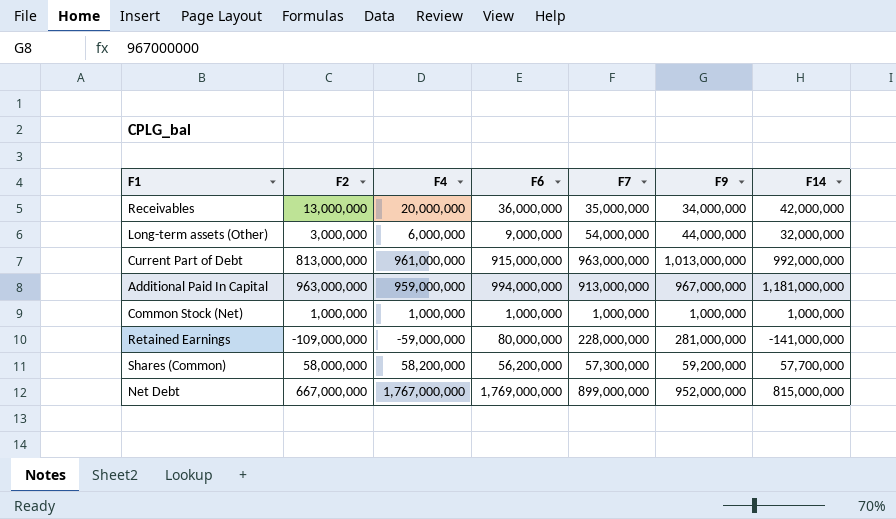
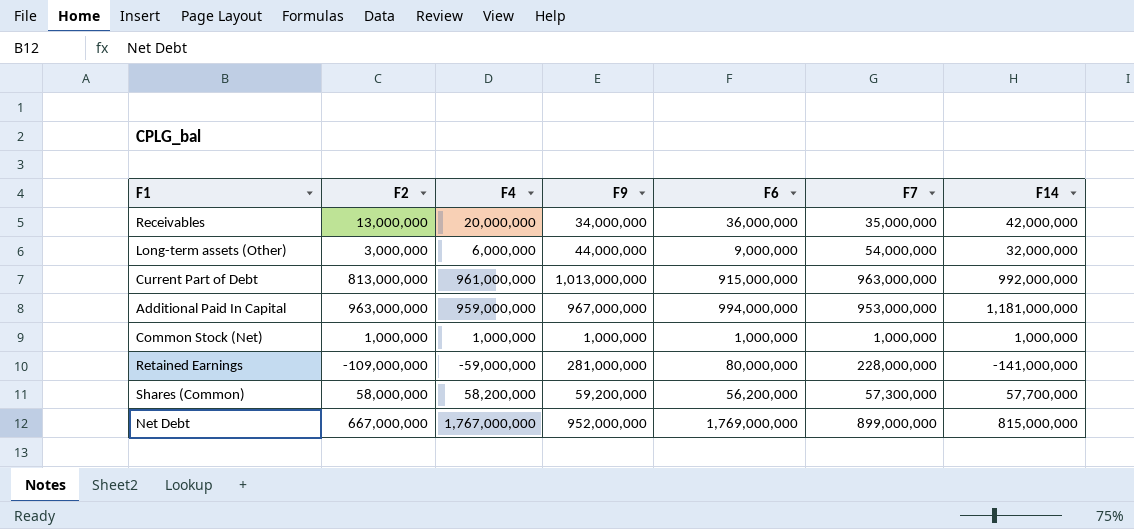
column F9 | position: 6 -> 4
Additional Paid In Capital | F7: 913,000,000 -> 953,000,000

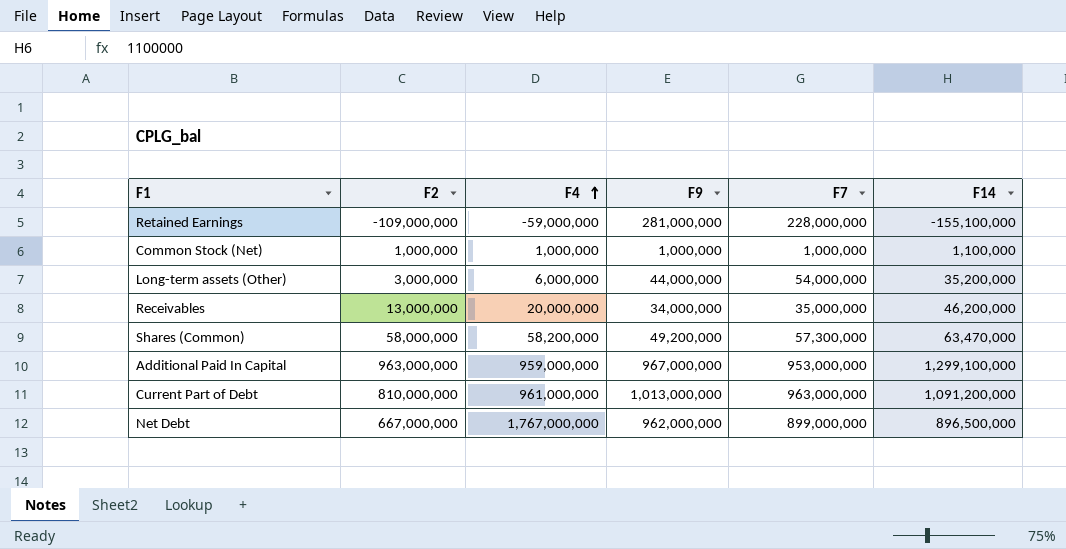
row order: none -> F4 ascending
column F6 | position: 5 -> none
Retained Earnings | F14: -141,000,000 -> -155,100,000
Common Stock (Net) | F14: 1,000,000 -> 1,100,000
Long-term assets (Other) | F14: 32,000,000 -> 35,200,000
Receivables | F14: 42,000,000 -> 46,200,000
Shares (Common) | F9: 59,200,000 -> 49,200,000
Shares (Common) | F14: 57,700,000 -> 63,470,000
Additional Paid In Capital | F14: 1,181,000,000 -> 1,299,100,000
Current Part of Debt | F2: 813,000,000 -> 810,000,000
Current Part of Debt | F14: 992,000,000 -> 1,091,200,000
Net Debt | F9: 952,000,000 -> 962,000,000
Net Debt | F14: 815,000,000 -> 896,500,000

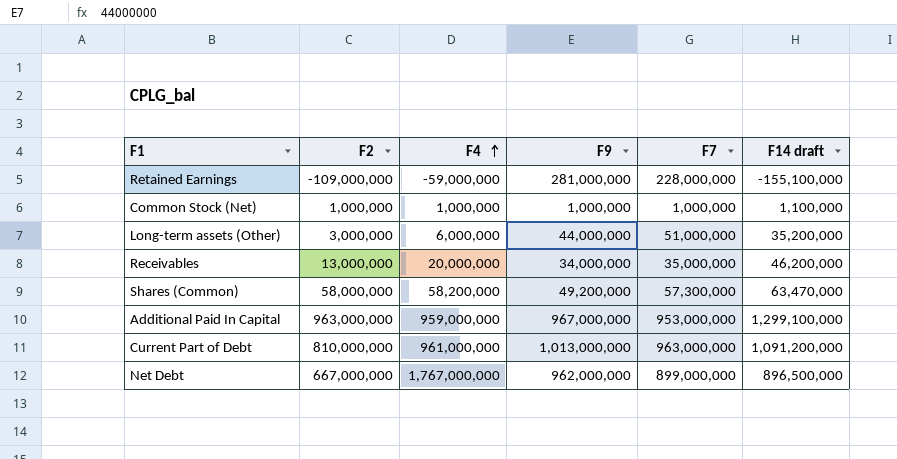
column name: F14 -> F14 draft
Long-term assets (Other) | F7: 54,000,000 -> 51,000,000

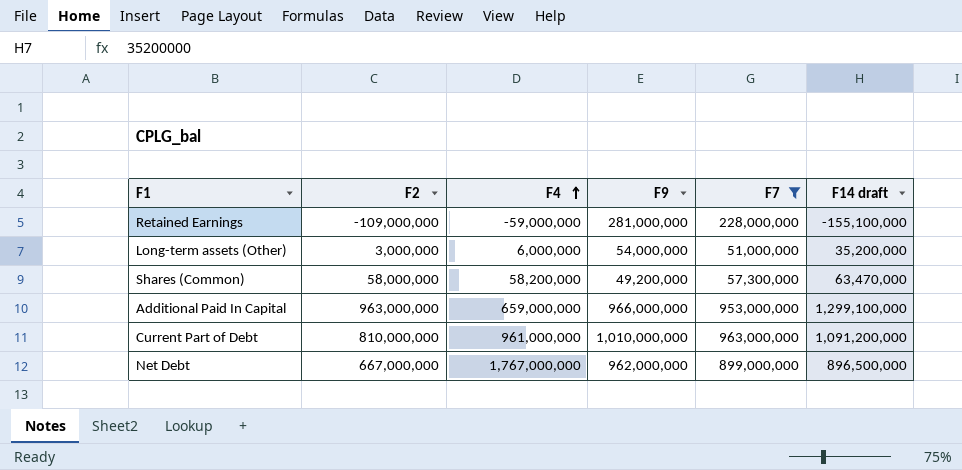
filter: none -> F7 >= 51,000,000
Long-term assets (Other) | F9: 44,000,000 -> 54,000,000
Additional Paid In Capital | F4: 959,000,000 -> 659,000,000
Additional Paid In Capital | F9: 967,000,000 -> 966,000,000
Current Part of Debt | F9: 1,013,000,000 -> 1,010,000,000

